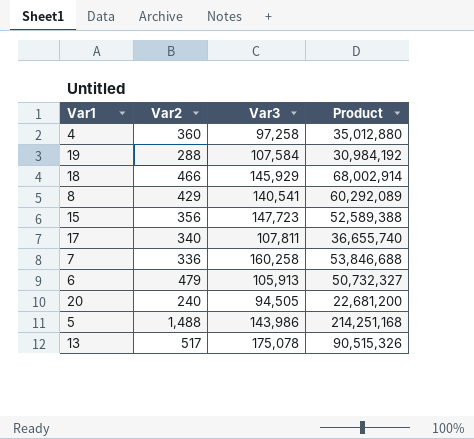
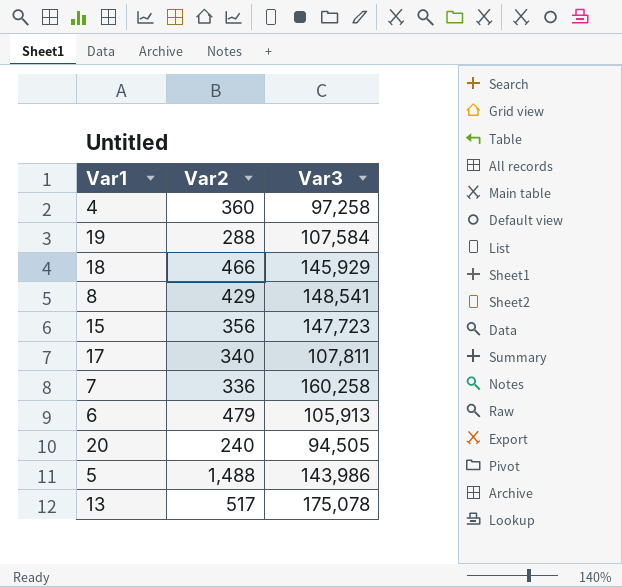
column Product | formula: [Var2] * [Var3] -> none
8 | Var3: 140,541 -> 148,541

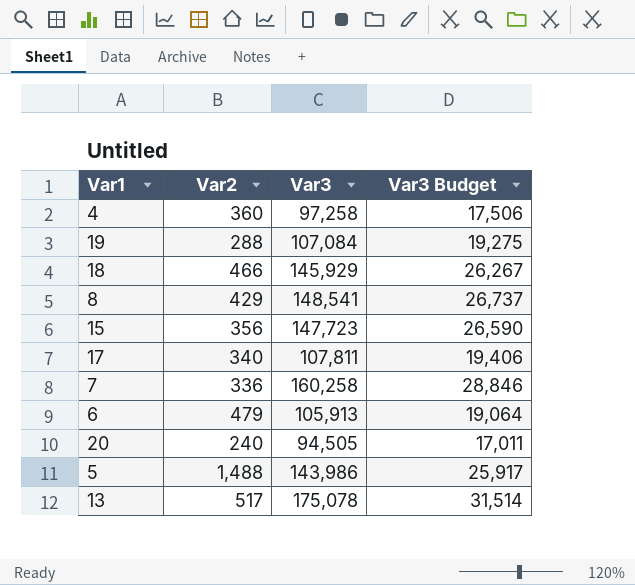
column Var3 Budget | formula: none -> [Var3] * 0.18
19 | Var3: 107,584 -> 107,084

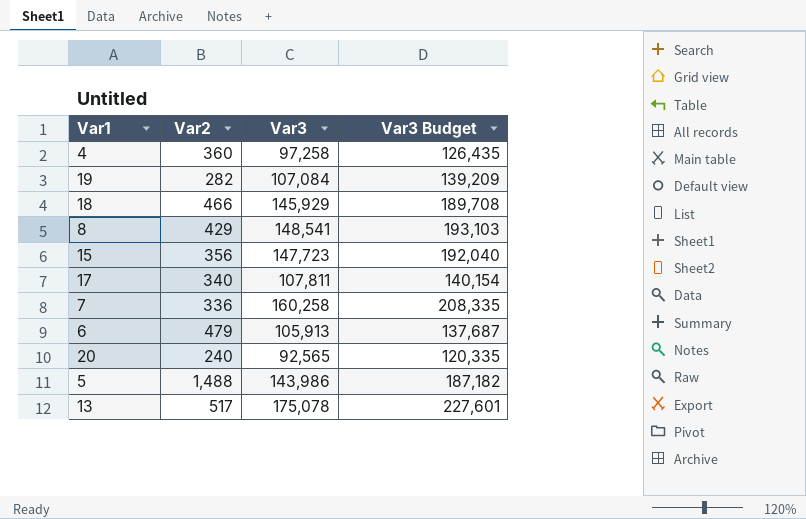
column Var3 Budget | formula: [Var3] * 0.18 -> [Var3] * 1.3
19 | Var2: 288 -> 282
20 | Var3: 94,505 -> 92,565

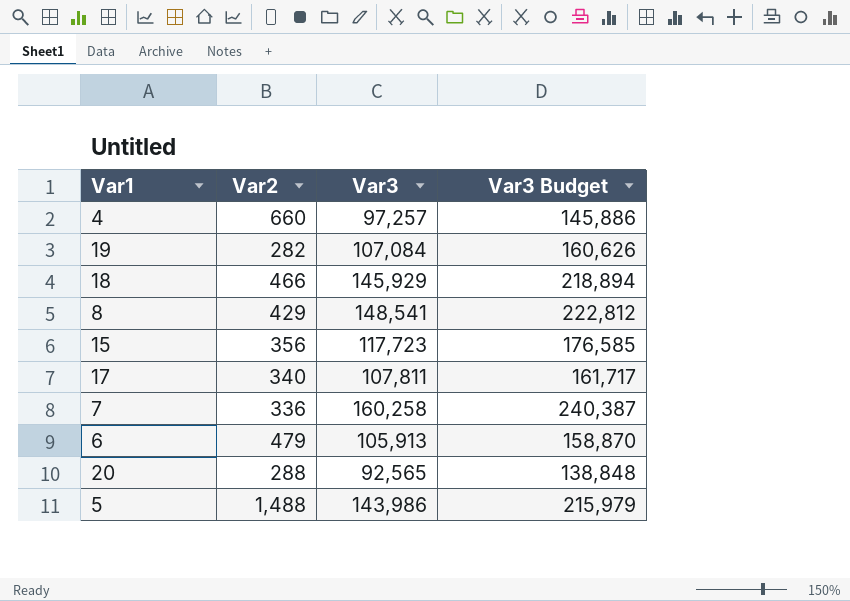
column Var3 Budget | formula: [Var3] * 1.3 -> [Var3] * 1.5
row 13: 517 | 175,078 | 227,601 -> none
4 | Var2: 360 -> 660
4 | Var3: 97,258 -> 97,257
15 | Var3: 147,723 -> 117,723
20 | Var2: 240 -> 288

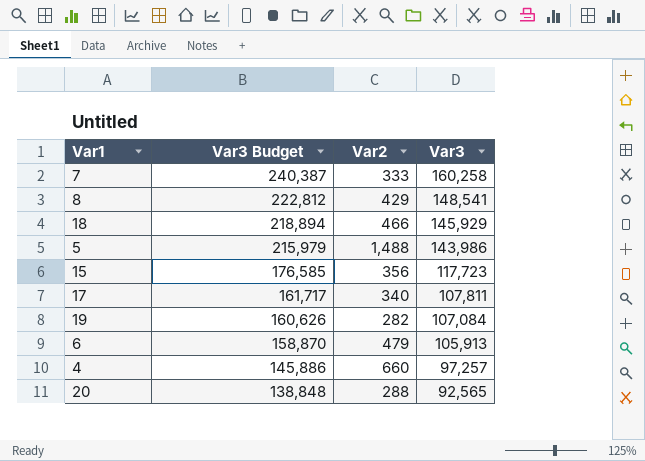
row order: none -> Var3 Budget descending
column Var3 Budget | position: 4 -> 2
7 | Var2: 336 -> 333

